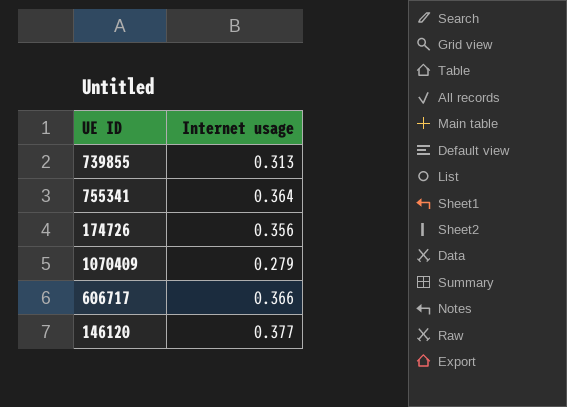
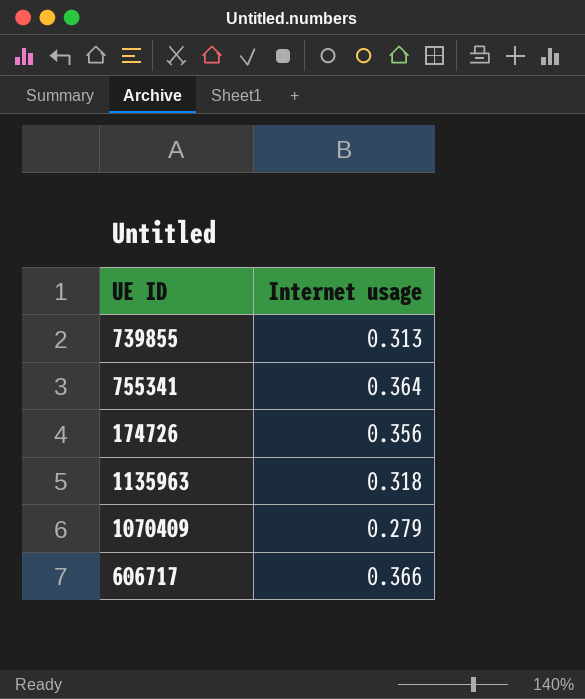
row 146120: 0.377 -> none
row 1135963: none -> 0.318

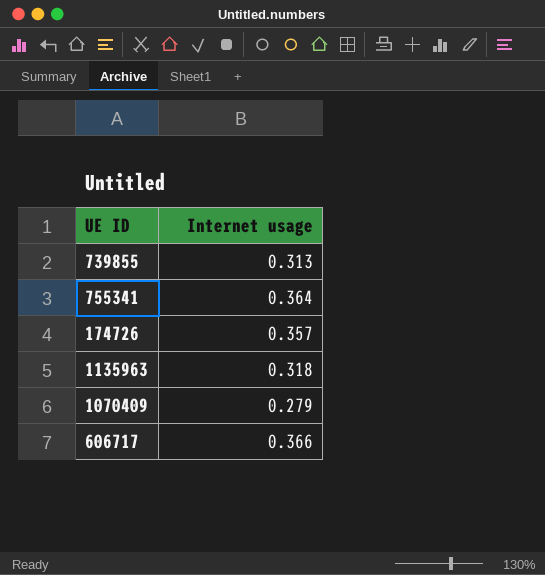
174726 | Internet usage: 0.356 -> 0.357

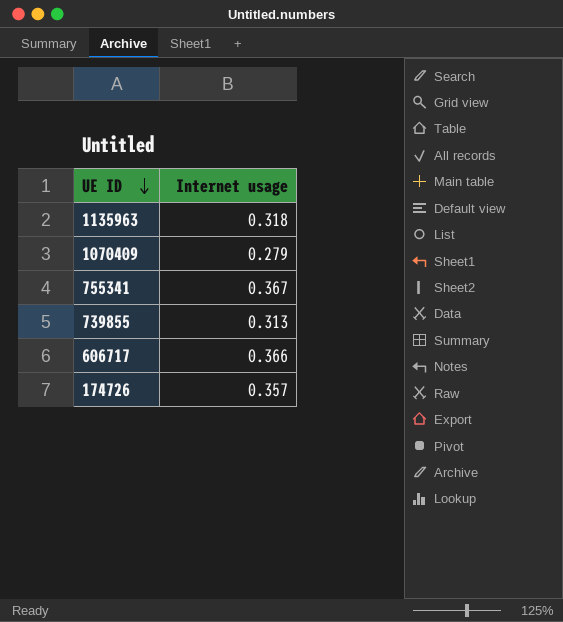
row order: none -> UE ID descending
755341 | Internet usage: 0.364 -> 0.367

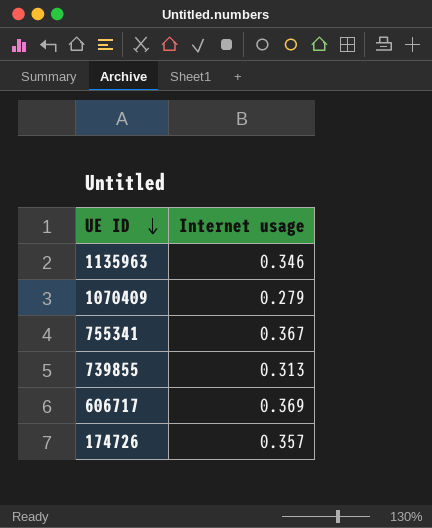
1135963 | Internet usage: 0.318 -> 0.346
606717 | Internet usage: 0.366 -> 0.369

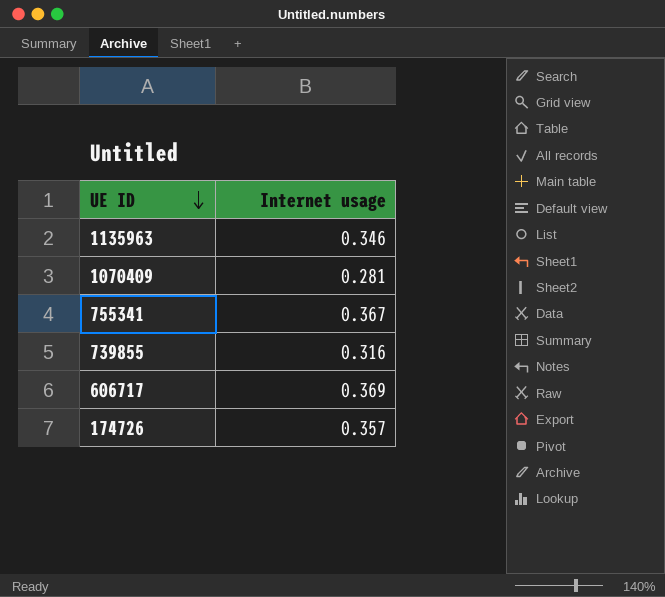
1070409 | Internet usage: 0.279 -> 0.281
739855 | Internet usage: 0.313 -> 0.316

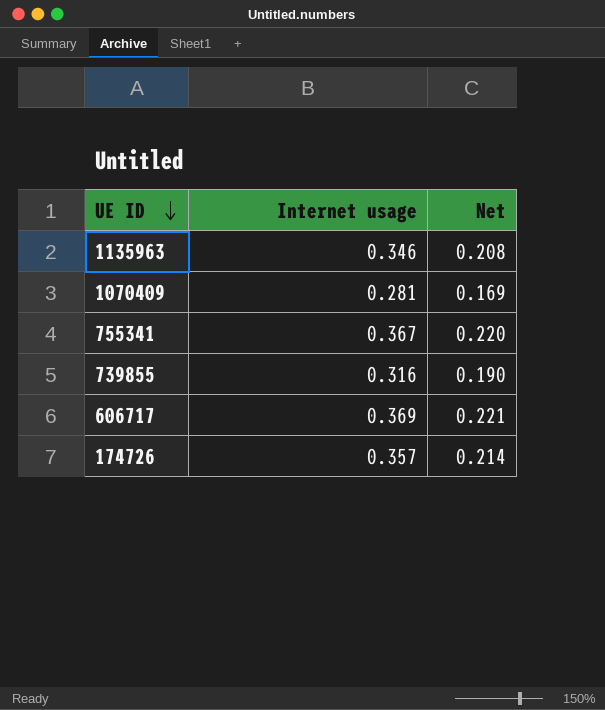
column Net | formula: none -> [Internet usage] * 0.6

